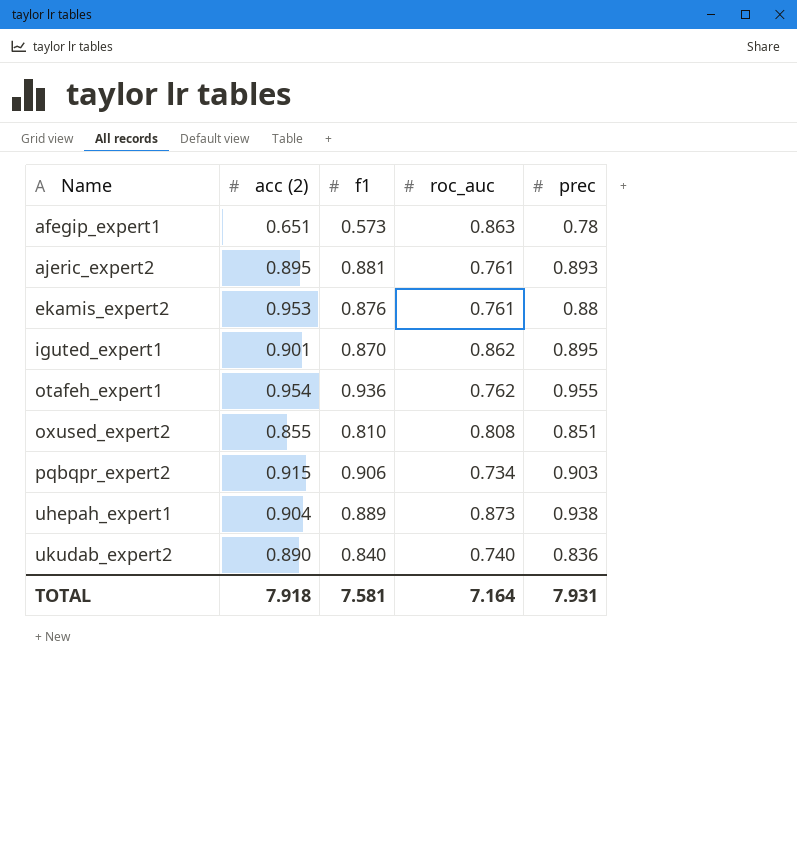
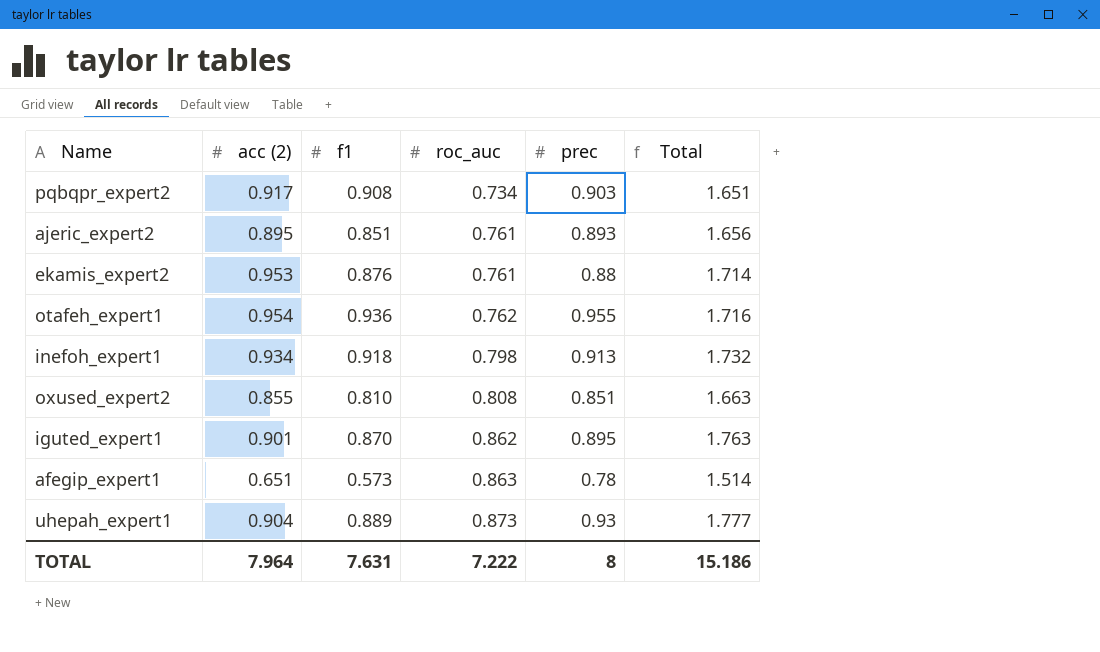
row order: Name ascending -> roc_auc ascending
column Total | formula: none -> [acc (2)] + [roc_auc]
row ukudab_expert2: 0.890 | 0.840 | 0.740 | 0.836 -> none
pqbqpr_expert2 | acc (2): 0.915 -> 0.917
pqbqpr_expert2 | f1: 0.906 -> 0.908
ajeric_expert2 | f1: 0.881 -> 0.851
row inefoh_expert1: none -> 0.934 | 0.918 | 0.798 | 0.913 | 1.732
uhepah_expert1 | prec: 0.938 -> 0.93
TOTAL | acc (2): 7.918 -> 7.964
TOTAL | f1: 7.581 -> 7.631
TOTAL | roc_auc: 7.164 -> 7.222
TOTAL | prec: 7.931 -> 8

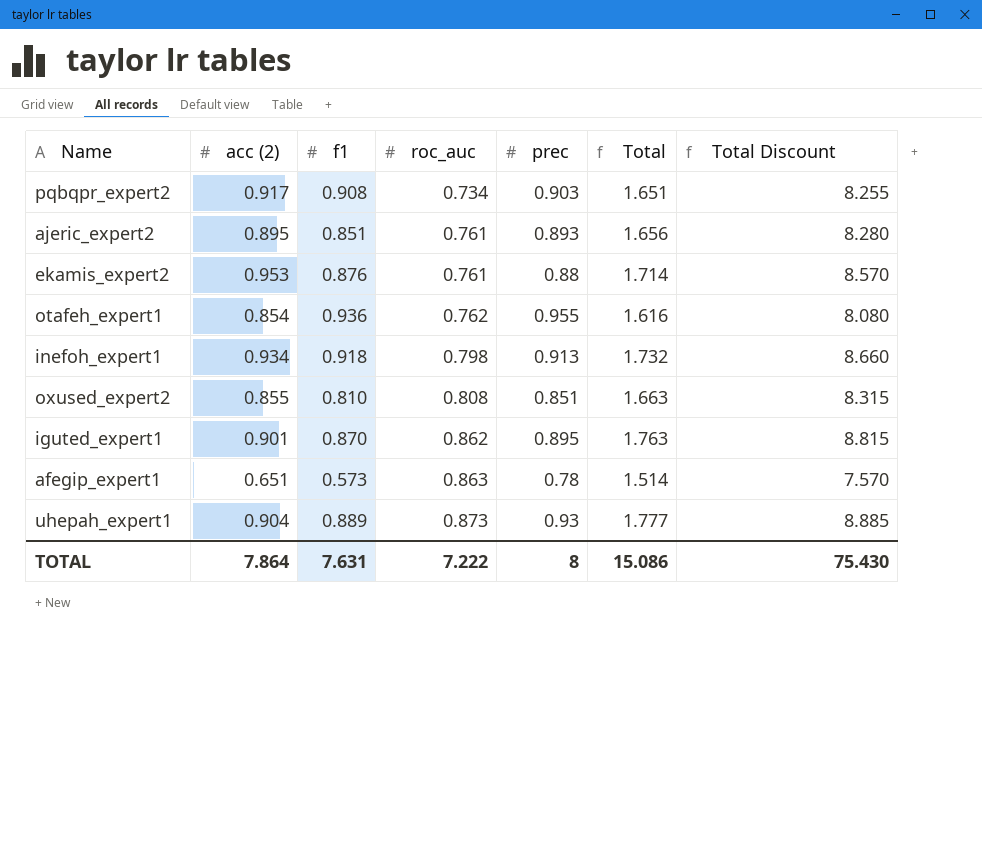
column Total Discount | formula: none -> [Total] * 5
otafeh_expert1 | acc (2): 0.954 -> 0.854
otafeh_expert1 | Total: 1.716 -> 1.616
TOTAL | acc (2): 7.964 -> 7.864
TOTAL | Total: 15.186 -> 15.086

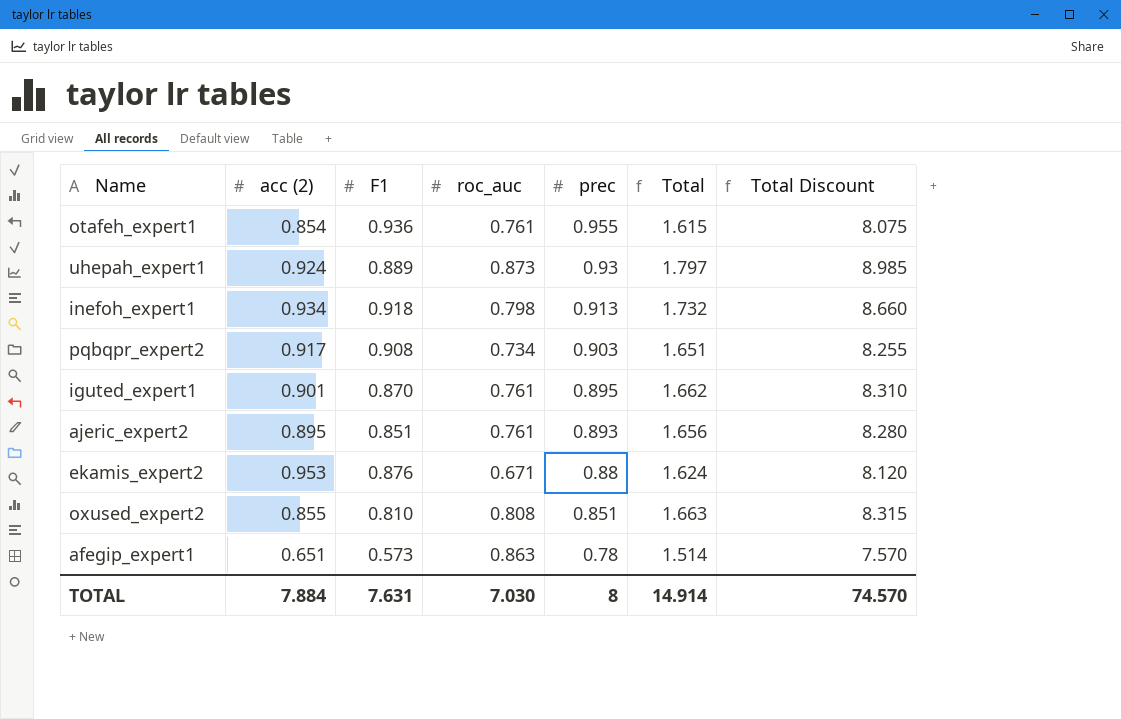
row order: roc_auc ascending -> prec descending
column name: f1 -> F1
otafeh_expert1 | roc_auc: 0.762 -> 0.761
otafeh_expert1 | Total: 1.616 -> 1.615
otafeh_expert1 | Total Discount: 8.080 -> 8.075
uhepah_expert1 | acc (2): 0.904 -> 0.924
uhepah_expert1 | Total: 1.777 -> 1.797
uhepah_expert1 | Total Discount: 8.885 -> 8.985
iguted_expert1 | roc_auc: 0.862 -> 0.761
iguted_expert1 | Total: 1.763 -> 1.662
iguted_expert1 | Total Discount: 8.815 -> 8.310
ekamis_expert2 | roc_auc: 0.761 -> 0.671
ekamis_expert2 | Total: 1.714 -> 1.624
ekamis_expert2 | Total Discount: 8.570 -> 8.120
TOTAL | acc (2): 7.864 -> 7.884
TOTAL | roc_auc: 7.222 -> 7.030
TOTAL | Total: 15.086 -> 14.914
TOTAL | Total Discount: 75.430 -> 74.570

